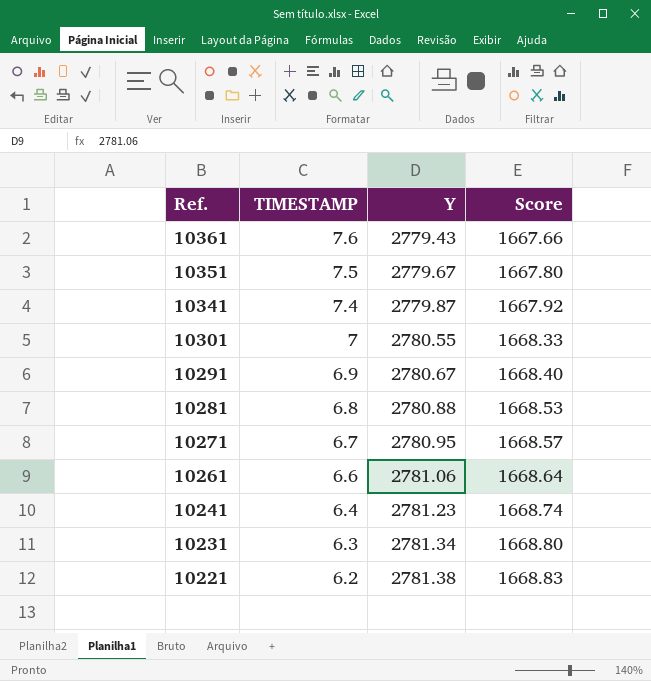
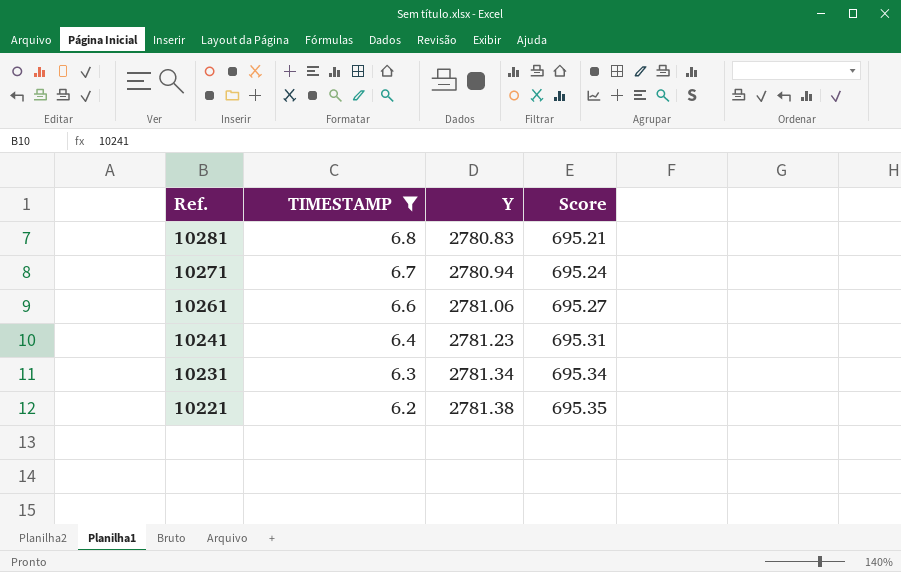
filter: none -> TIMESTAMP <= 6.8
column Score | formula: [Y] * 0.6 -> [Y] * 0.25
10281 | Y: 2780.88 -> 2780.83
10271 | Y: 2780.95 -> 2780.94

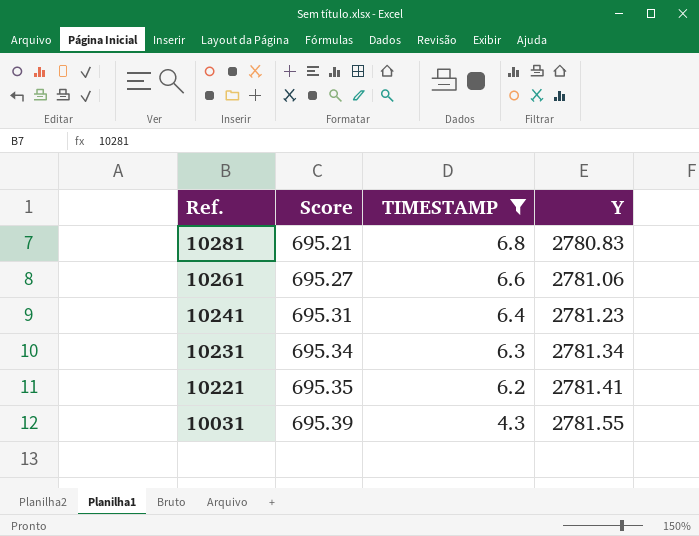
column Score | position: 4 -> 2
row 10271: 6.7 | 2780.94 | 695.24 -> none
10221 | Y: 2781.38 -> 2781.41
row 10031: none -> 695.39 | 4.3 | 2781.55

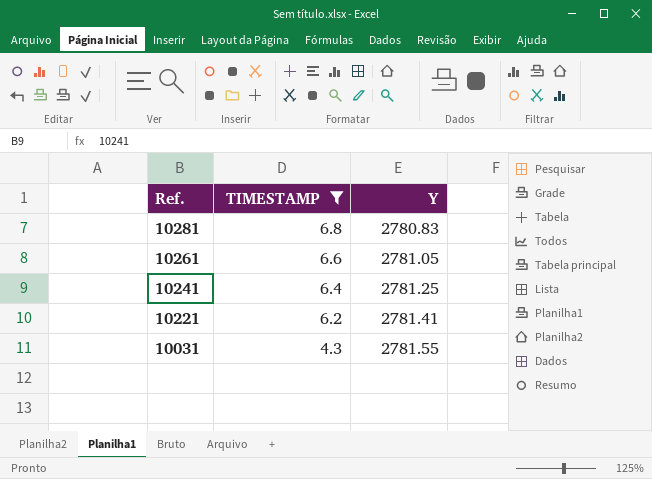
column Score | formula: [Y] * 0.25 -> none
row 10231: 695.34 | 6.3 | 2781.34 -> none
10261 | Y: 2781.06 -> 2781.05
10241 | Y: 2781.23 -> 2781.25

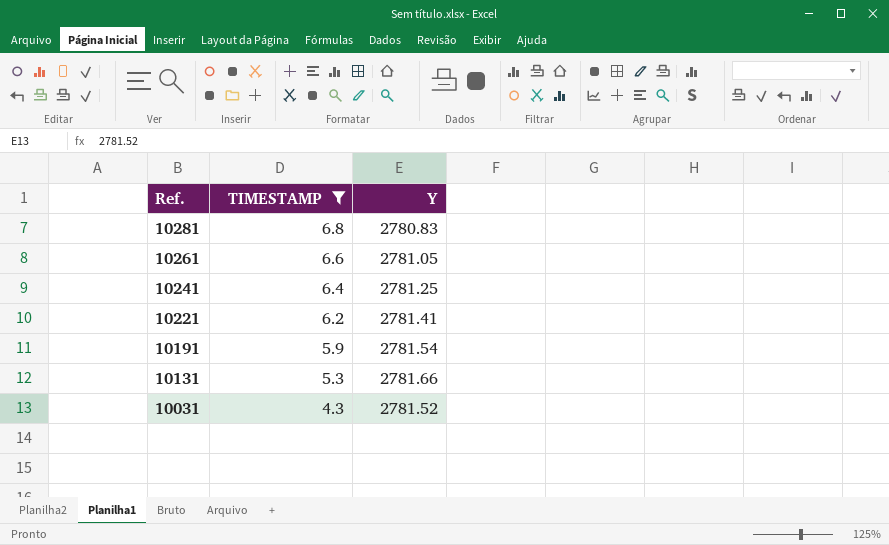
row 10191: none -> 5.9 | 2781.54
row 10131: none -> 5.3 | 2781.66
10031 | Y: 2781.55 -> 2781.52

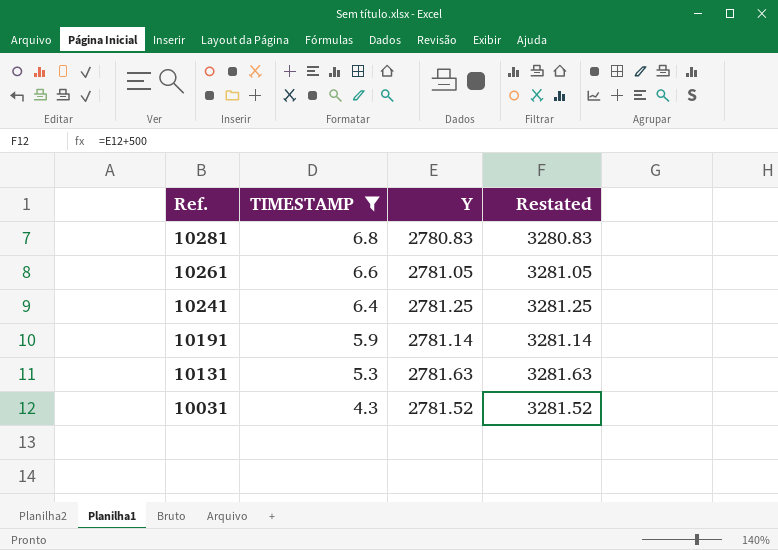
column Restated | formula: none -> [Y] + 500
row 10221: 6.2 | 2781.41 -> none
10191 | Y: 2781.54 -> 2781.14
10131 | Y: 2781.66 -> 2781.63

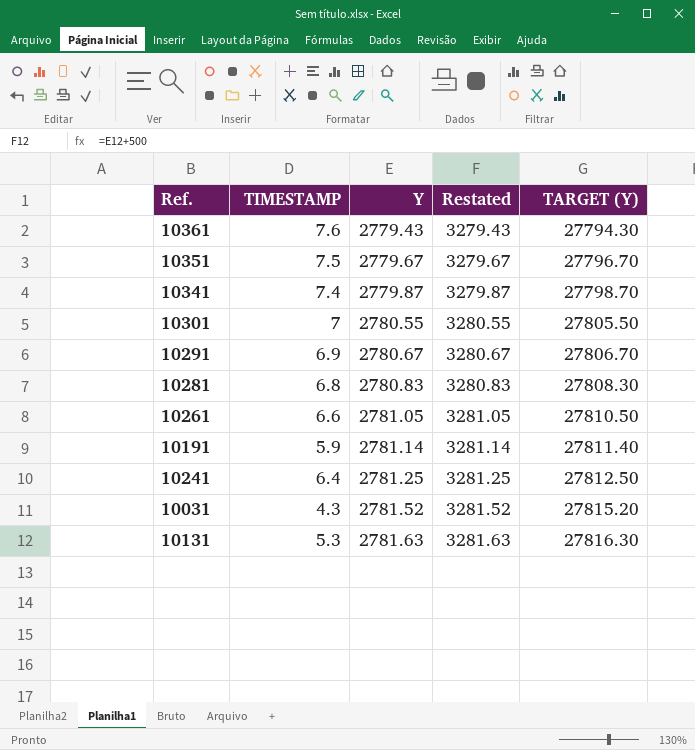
filter: TIMESTAMP <= 6.8 -> none
row order: Ref. descending -> Y ascending
column TARGET (Y) | formula: none -> [Y] * 10

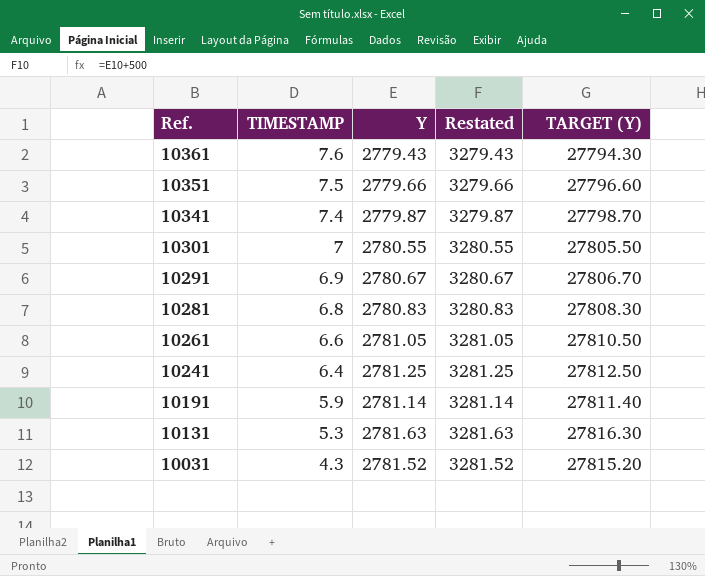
row order: Y ascending -> Ref. descending
10351 | Y: 2779.67 -> 2779.66
10351 | Restated: 3279.67 -> 3279.66
10351 | TARGET (Y): 27796.70 -> 27796.60

